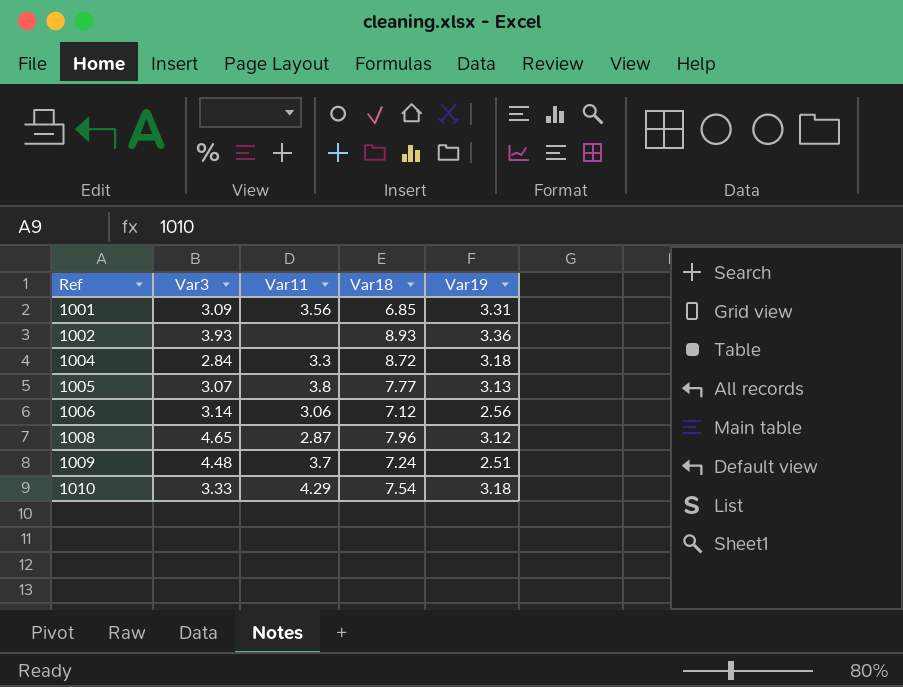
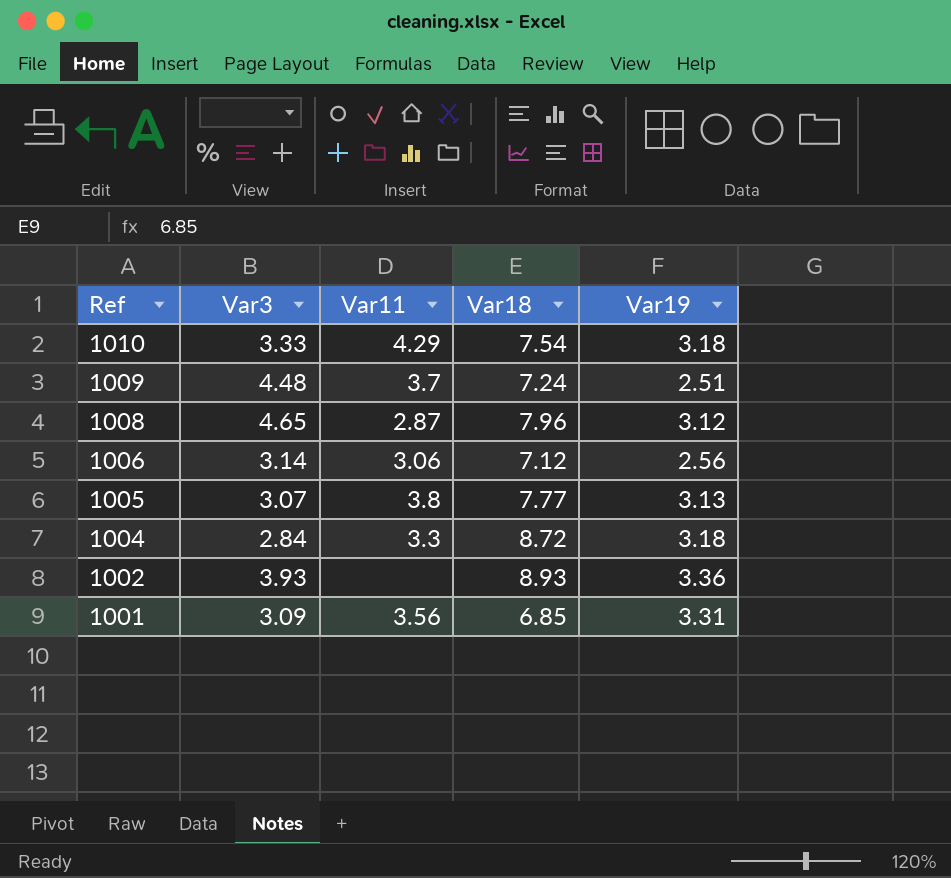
row order: Ref ascending -> Ref descending

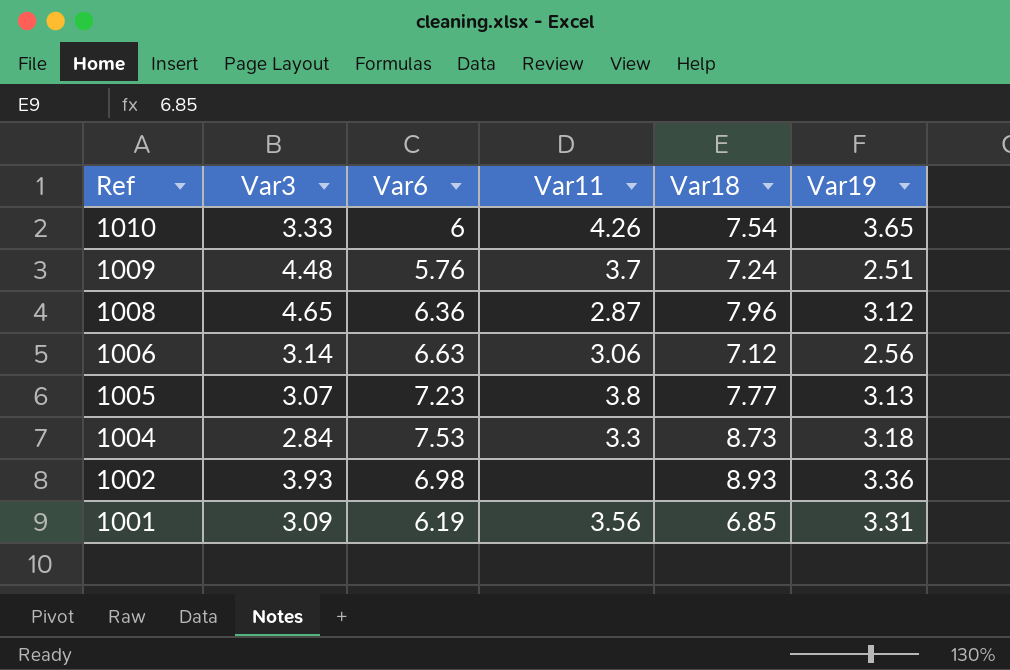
column Var6 | position: none -> 3
1010 | Var11: 4.29 -> 4.26
1010 | Var19: 3.18 -> 3.65
1004 | Var18: 8.72 -> 8.73

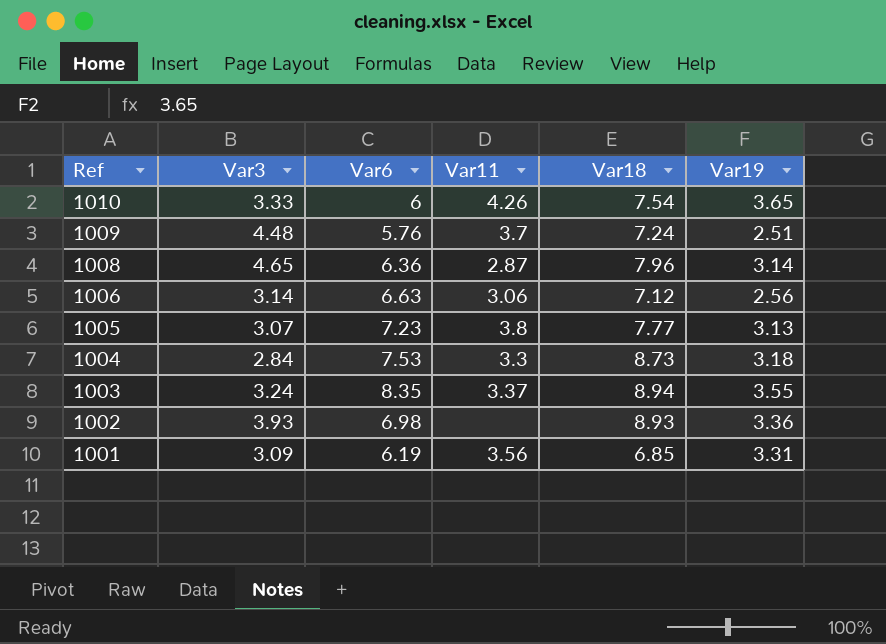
1008 | Var19: 3.12 -> 3.14
row 1003: none -> 3.24 | 8.35 | 3.37 | 8.94 | 3.55

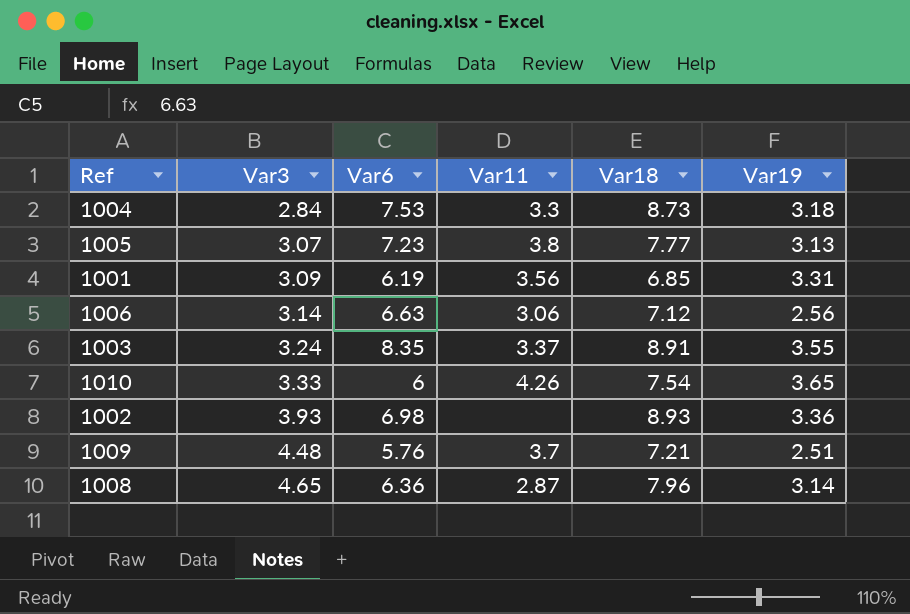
row order: Ref descending -> Var3 ascending
1003 | Var18: 8.94 -> 8.91
1009 | Var18: 7.24 -> 7.21

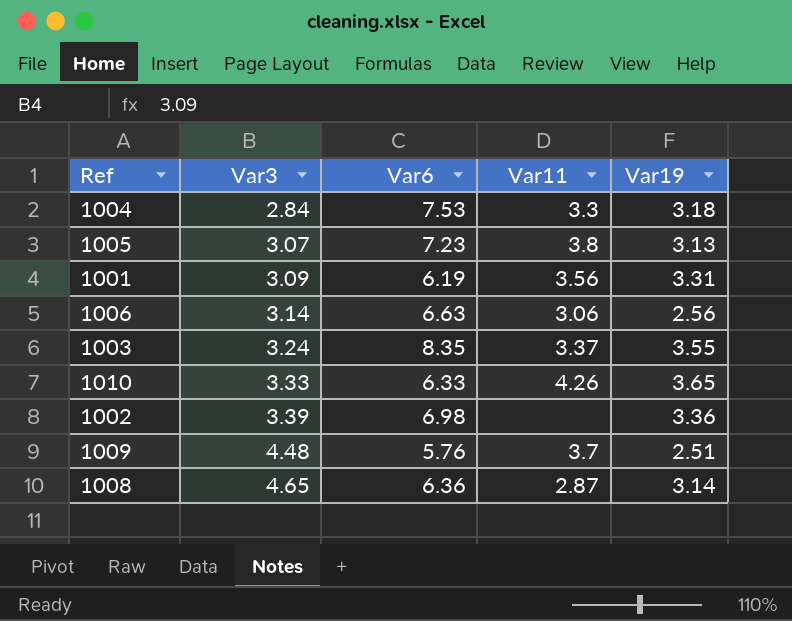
column Var18 | position: 5 -> none
1010 | Var6: 6 -> 6.33
1002 | Var3: 3.93 -> 3.39

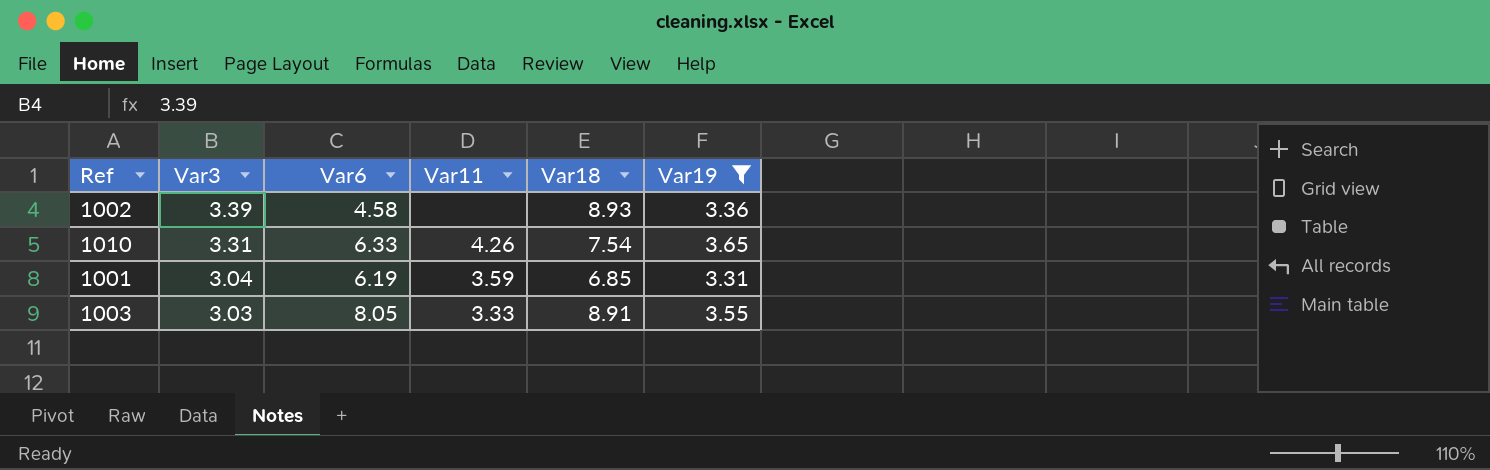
filter: none -> Var19 >= 3.31
row order: Var3 ascending -> Var3 descending
column Var18 | position: none -> 5
1002 | Var6: 6.98 -> 4.58
1010 | Var3: 3.33 -> 3.31
1001 | Var3: 3.09 -> 3.04
1001 | Var11: 3.56 -> 3.59
1003 | Var3: 3.24 -> 3.03
1003 | Var6: 8.35 -> 8.05
1003 | Var11: 3.37 -> 3.33

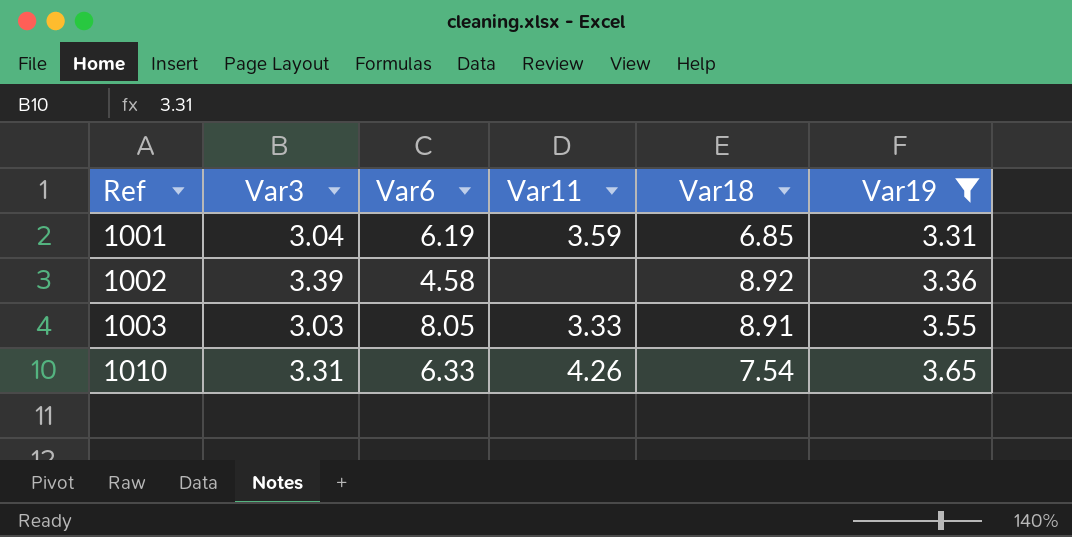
row order: Var3 descending -> Ref ascending
1002 | Var18: 8.93 -> 8.92

